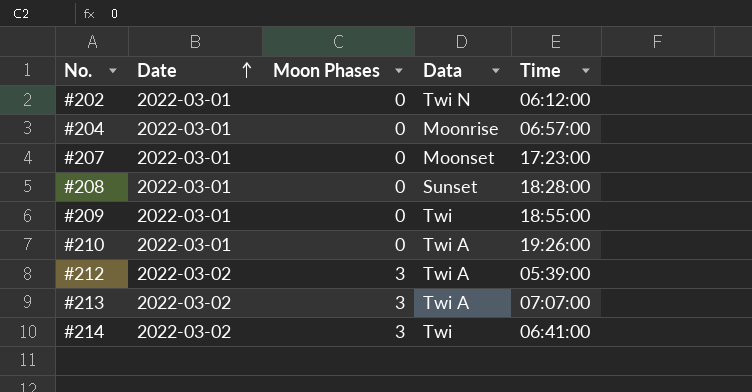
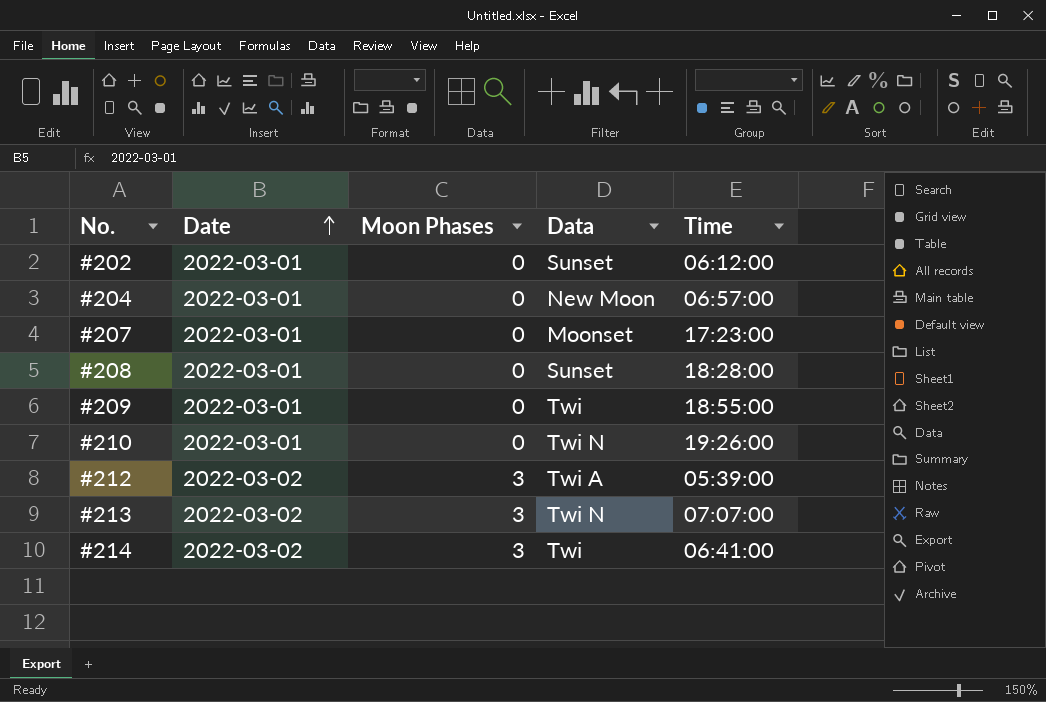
#202 | Data: Twi N -> Sunset
#204 | Data: Moonrise -> New Moon
#210 | Data: Twi A -> Twi N
#213 | Data: Twi A -> Twi N

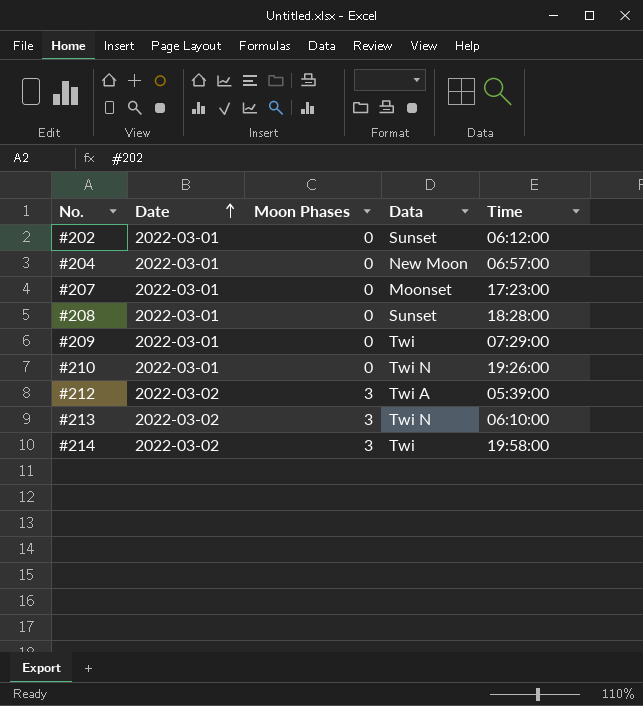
#209 | Time: 18:55:00 -> 07:29:00
#213 | Time: 07:07:00 -> 06:10:00
#214 | Time: 06:41:00 -> 19:58:00

